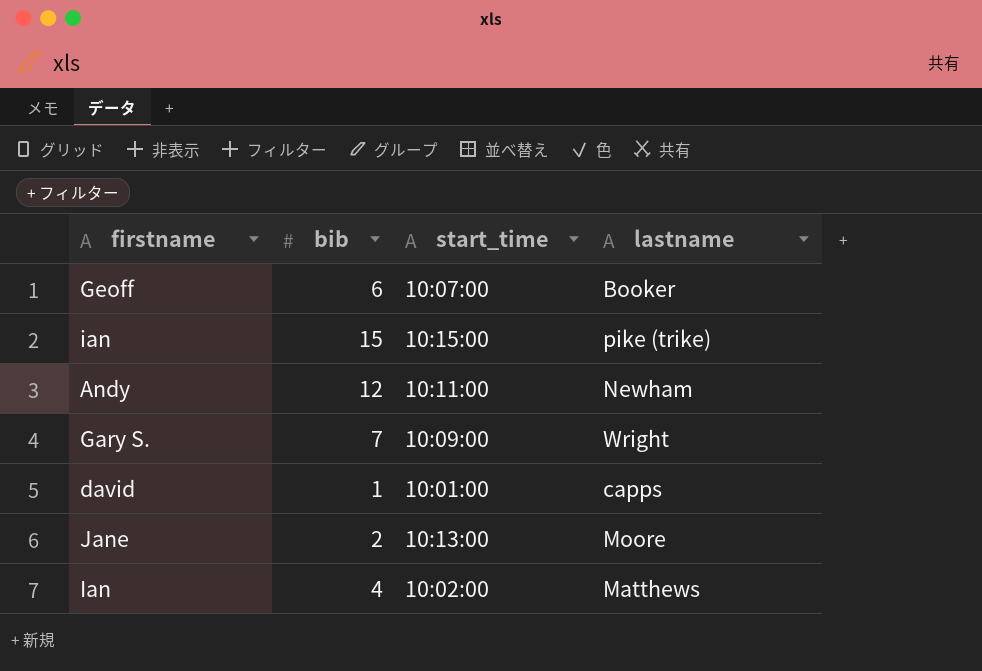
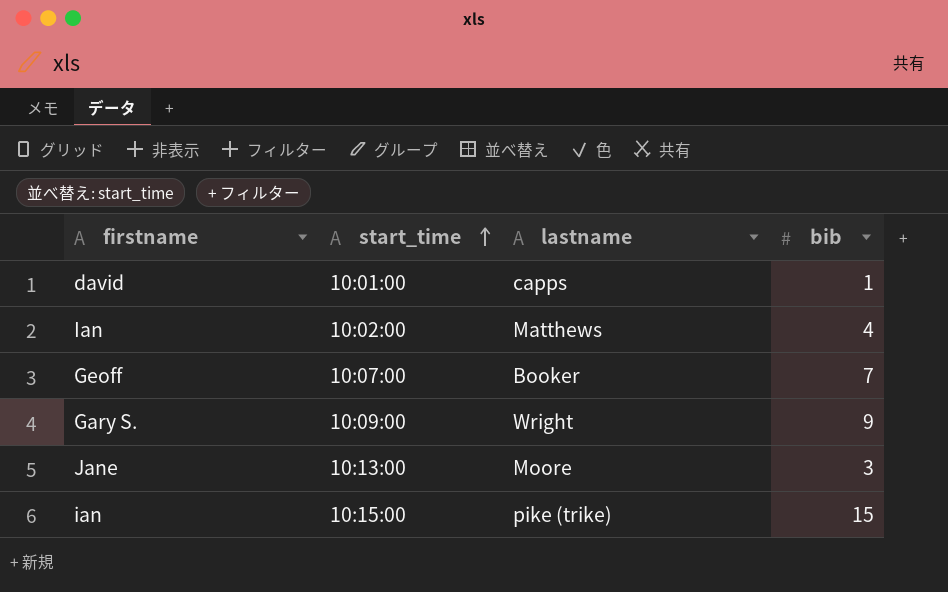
row order: none -> start_time ascending
column bib | position: 2 -> 4
row Andy: 12 | 10:11:00 | Newham -> none
Geoff | bib: 6 -> 7
Gary S. | bib: 7 -> 9
Jane | bib: 2 -> 3

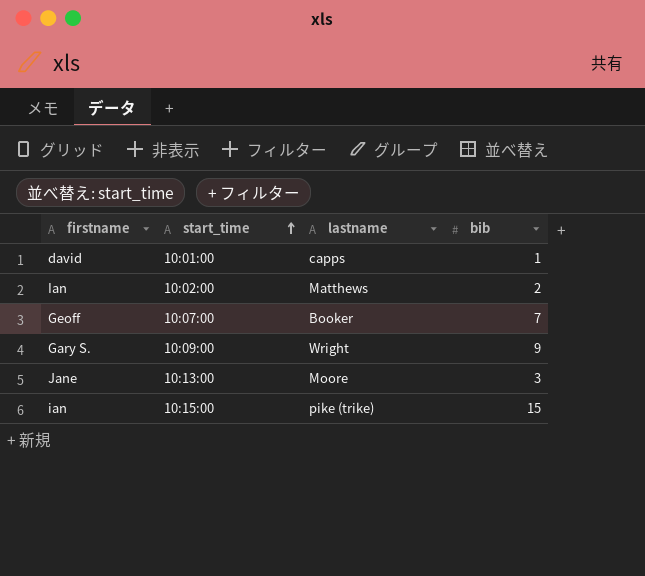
Ian | bib: 4 -> 2

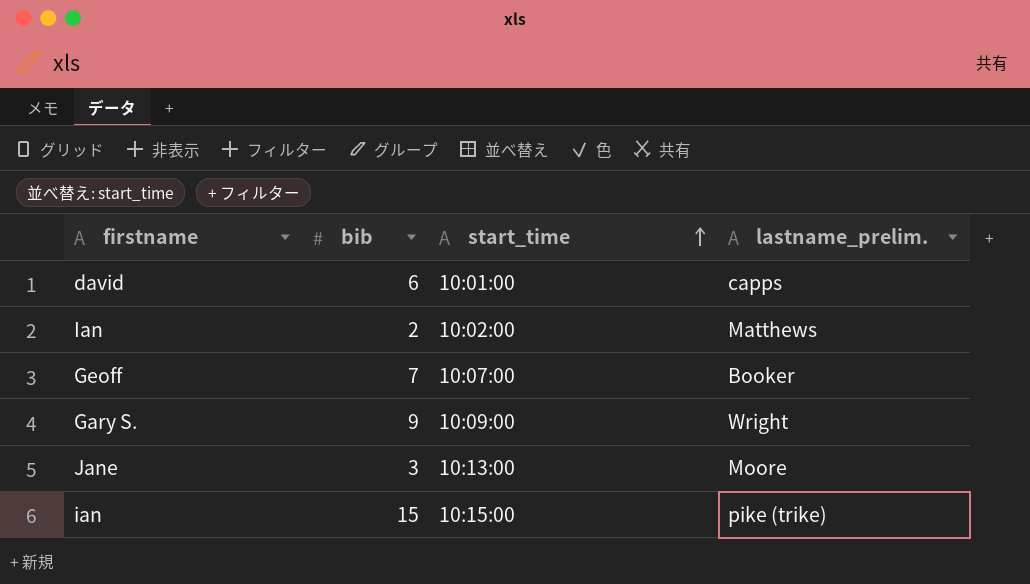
column bib | position: 4 -> 2
column name: lastname -> lastname_prelim.
david | bib: 1 -> 6

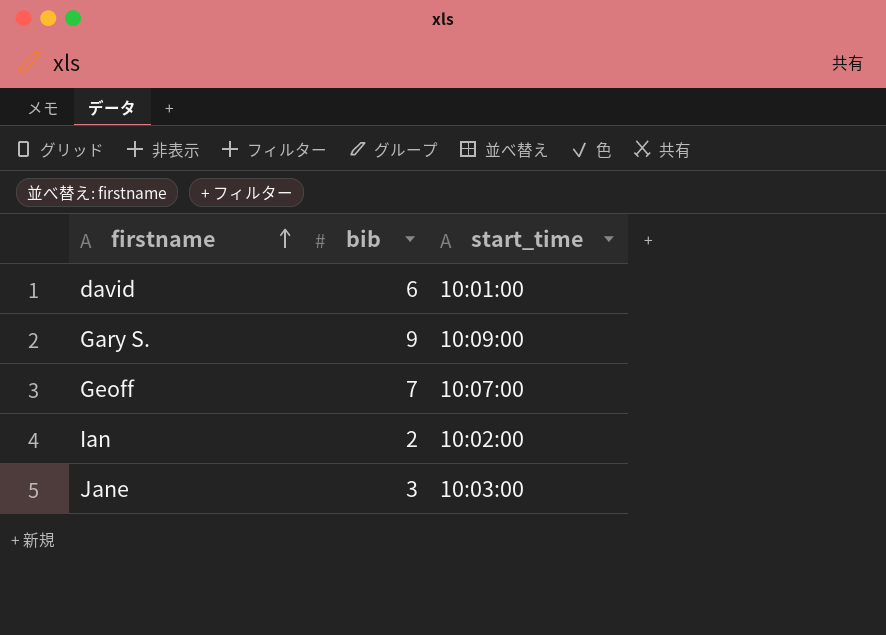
row order: start_time ascending -> firstname ascending
column lastname_prelim. | position: 4 -> none
row ian: 15 | 10:15:00 | pike (trike) -> none
Jane | start_time: 10:13:00 -> 10:03:00

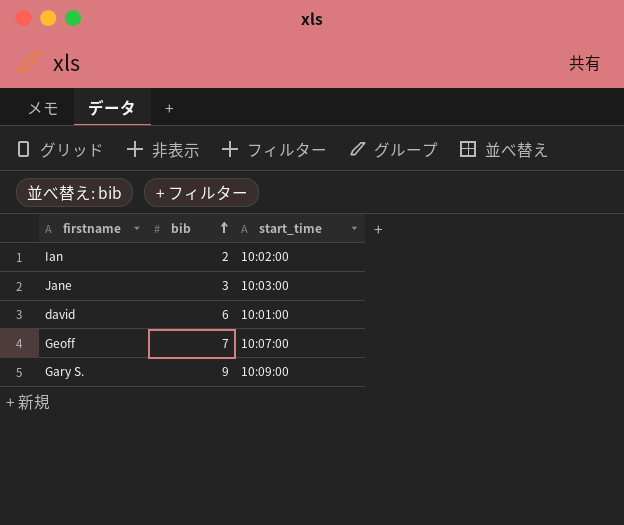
row order: firstname ascending -> bib ascending

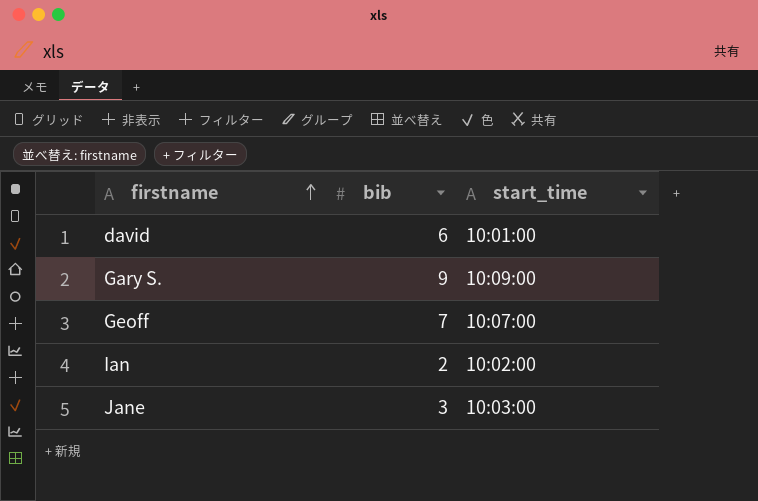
row order: bib ascending -> firstname ascending

